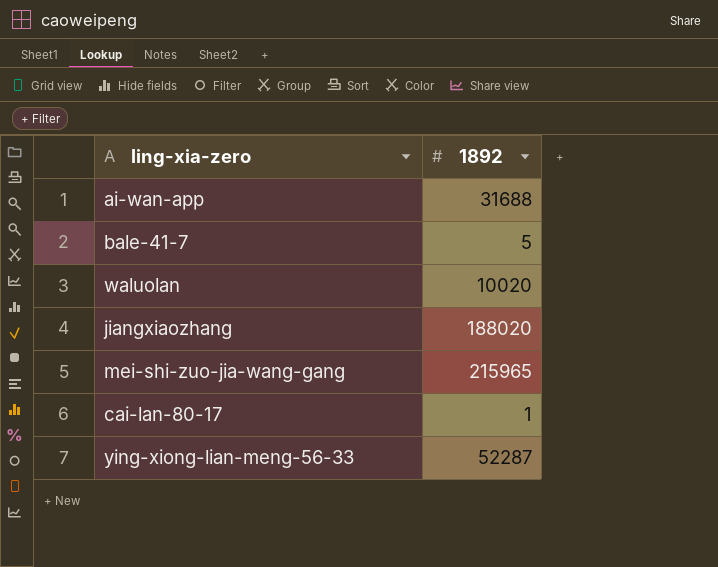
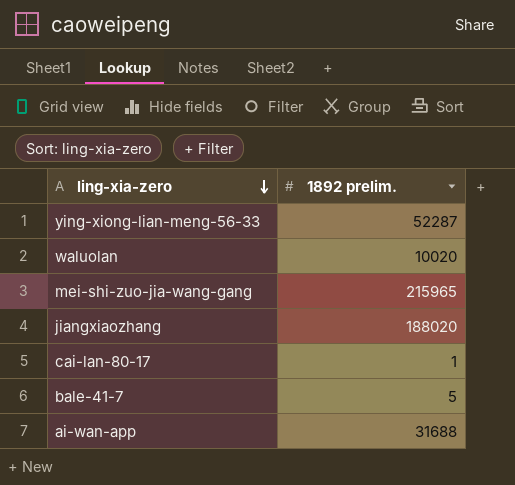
row order: none -> ling-xia-zero descending
column name: 1892 -> 1892 prelim.

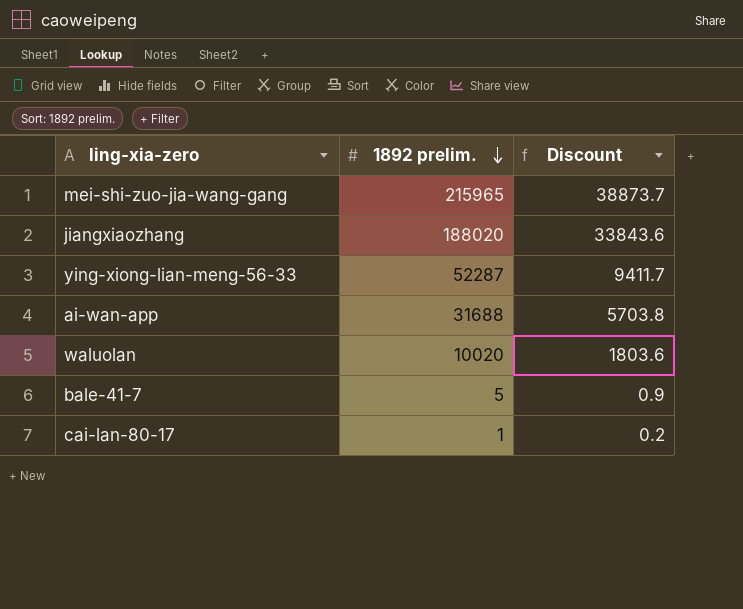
row order: ling-xia-zero descending -> 1892 prelim. descending
column Discount | formula: none -> [1892 prelim.] * 0.18

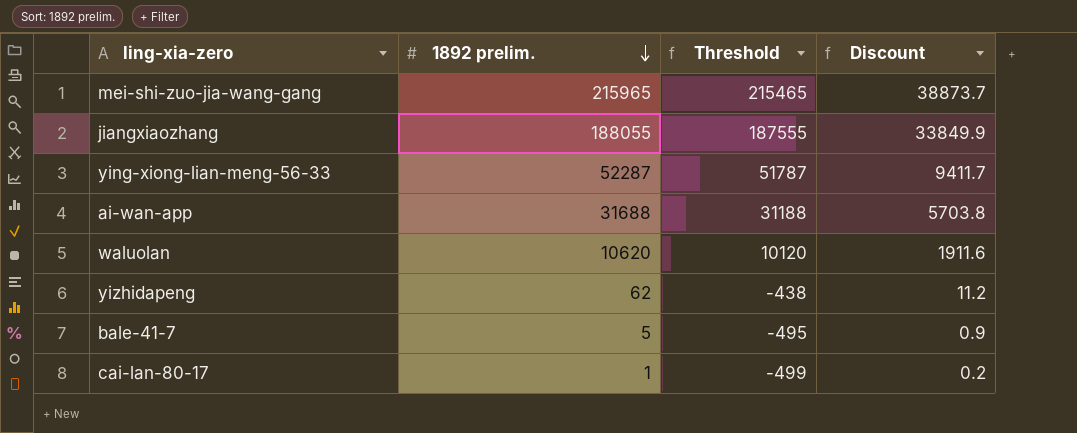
column Threshold | formula: none -> [1892 prelim.] - 500
jiangxiaozhang | 1892 prelim.: 188020 -> 188055
jiangxiaozhang | Discount: 33843.6 -> 33849.9
waluolan | 1892 prelim.: 10020 -> 10620
waluolan | Discount: 1803.6 -> 1911.6
row yizhidapeng: none -> 62 | -438 | 11.2

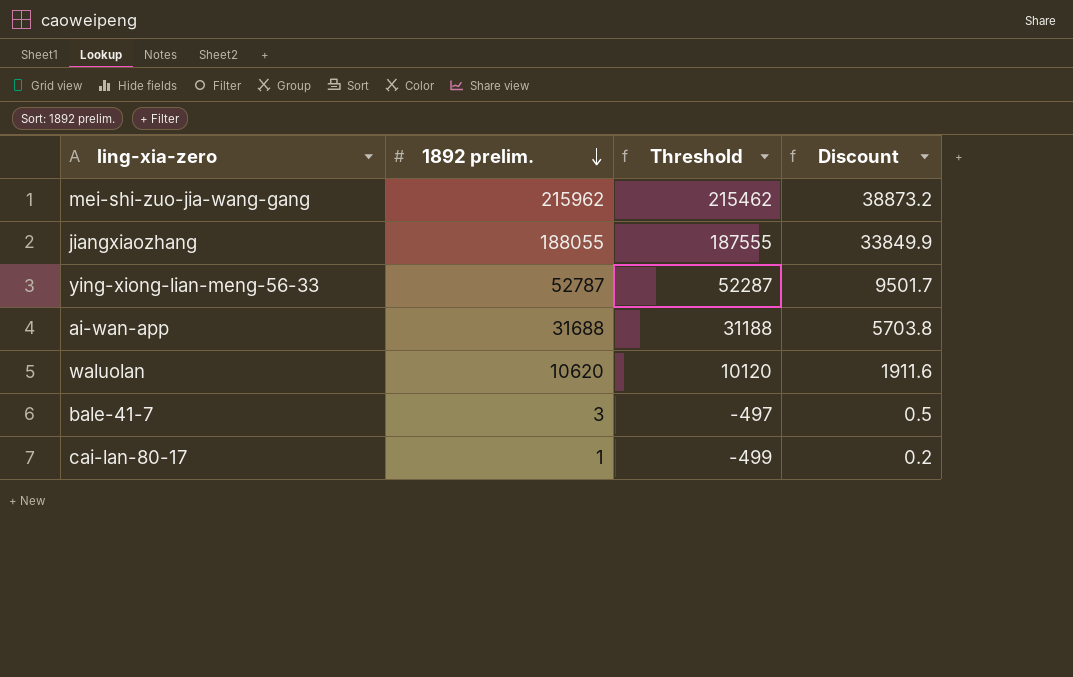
row yizhidapeng: 62 | -438 | 11.2 -> none
mei-shi-zuo-jia-wang-gang | 1892 prelim.: 215965 -> 215962
mei-shi-zuo-jia-wang-gang | Threshold: 215465 -> 215462
mei-shi-zuo-jia-wang-gang | Discount: 38873.7 -> 38873.2
ying-xiong-lian-meng-56-33 | 1892 prelim.: 52287 -> 52787
ying-xiong-lian-meng-56-33 | Threshold: 51787 -> 52287
ying-xiong-lian-meng-56-33 | Discount: 9411.7 -> 9501.7
bale-41-7 | 1892 prelim.: 5 -> 3
bale-41-7 | Threshold: -495 -> -497
bale-41-7 | Discount: 0.9 -> 0.5

